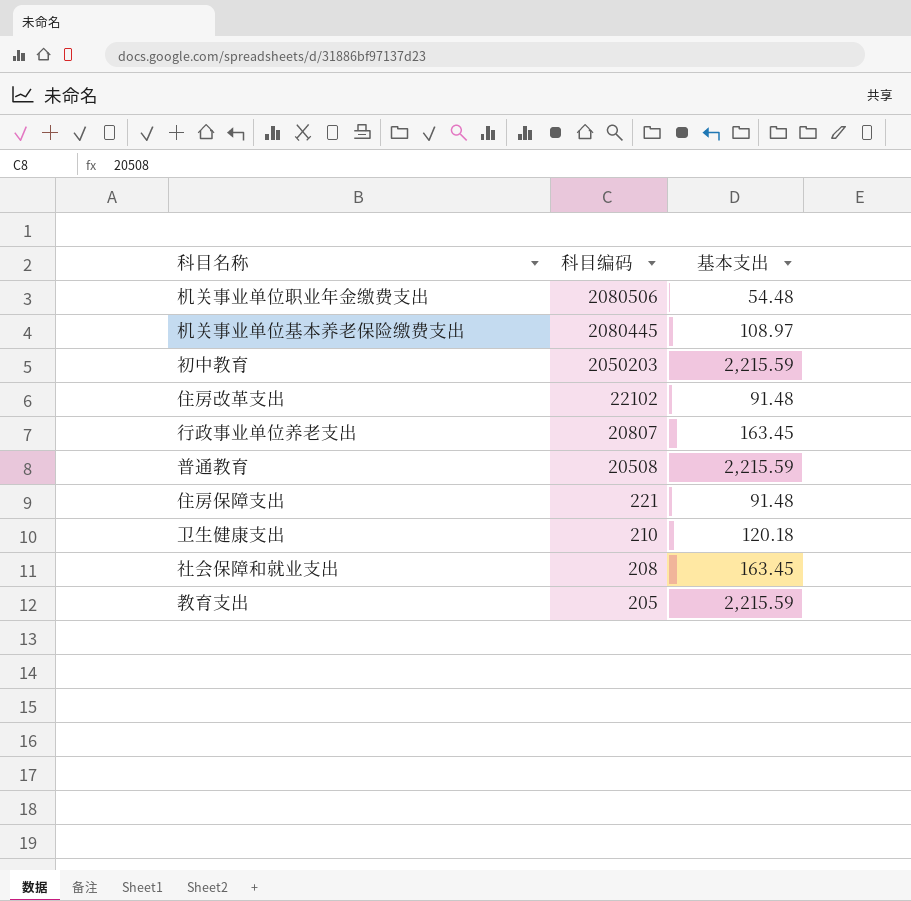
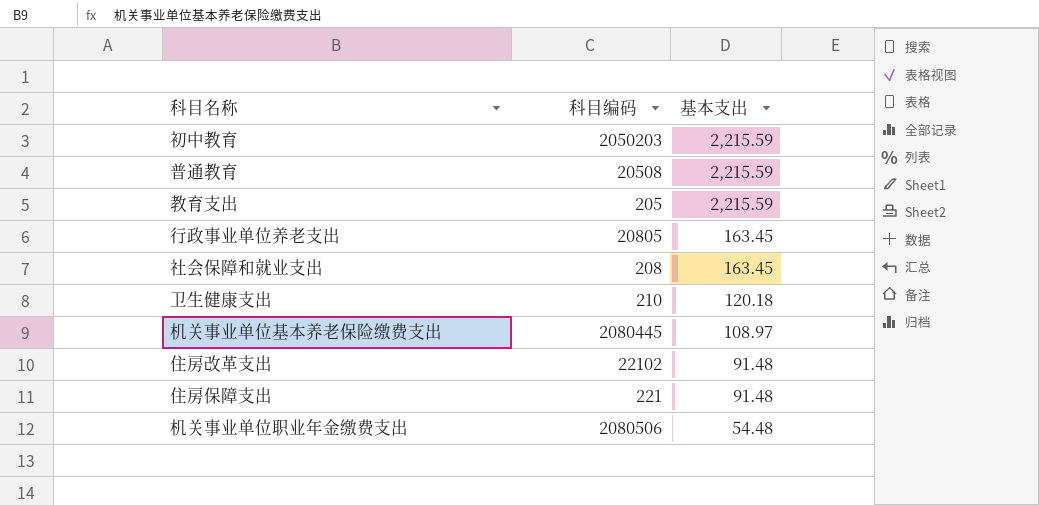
row order: 科目编码 descending -> 基本支出 descending
行政事业单位养老支出 | 科目编码: 20807 -> 20805

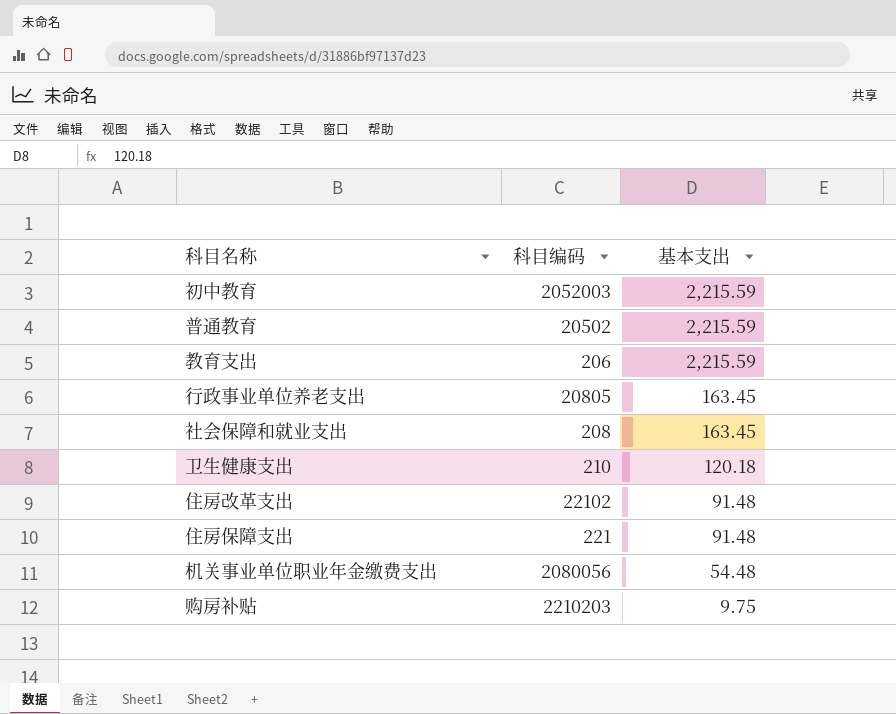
row 机关事业单位基本养老保险缴费支出: 2080445 | 108.97 -> none
初中教育 | 科目编码: 2050203 -> 2052003
普通教育 | 科目编码: 20508 -> 20502
教育支出 | 科目编码: 205 -> 206
机关事业单位职业年金缴费支出 | 科目编码: 2080506 -> 2080056
row 购房补贴: none -> 2210203 | 9.75

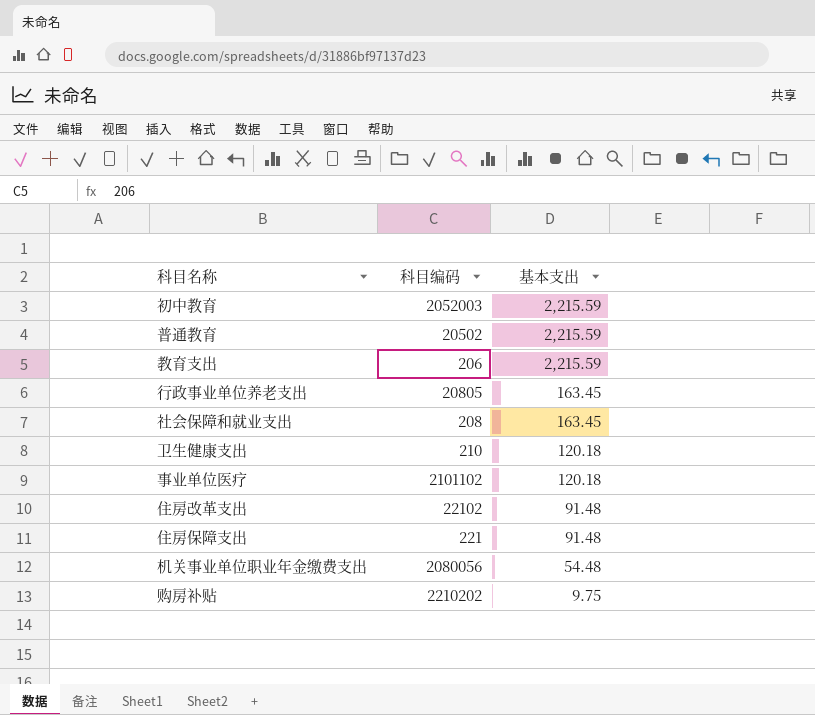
row 事业单位医疗: none -> 2101102 | 120.18
购房补贴 | 科目编码: 2210203 -> 2210202

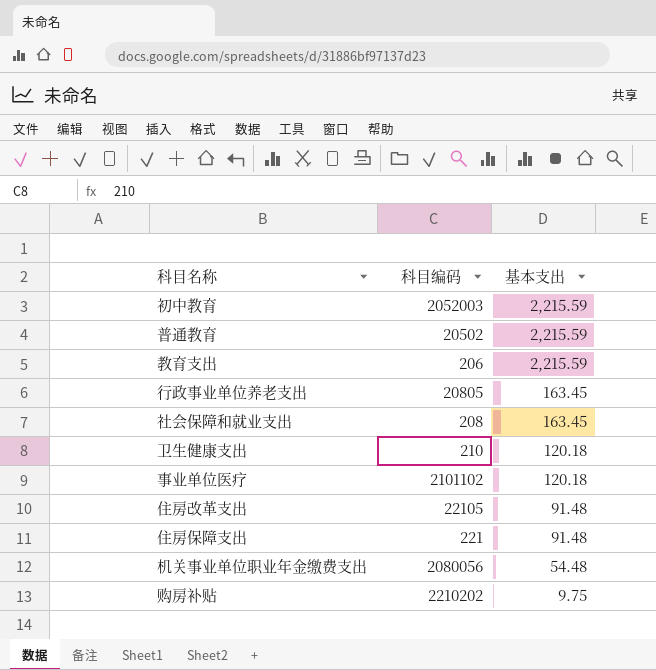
住房改革支出 | 科目编码: 22102 -> 22105

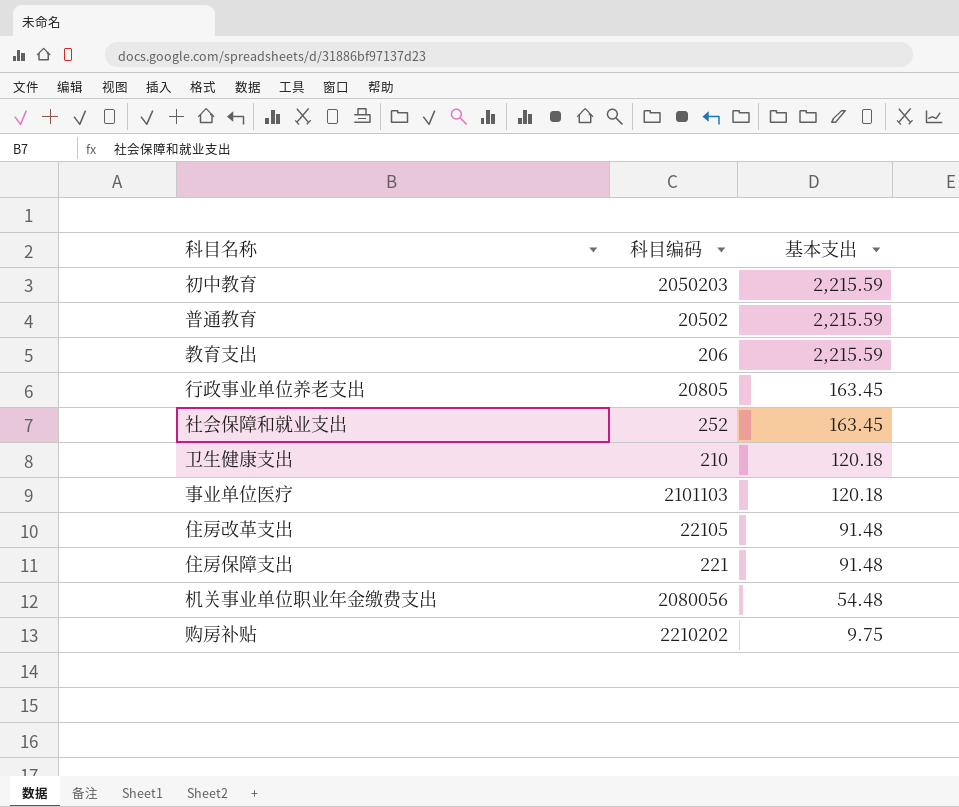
初中教育 | 科目编码: 2052003 -> 2050203
社会保障和就业支出 | 科目编码: 208 -> 252
事业单位医疗 | 科目编码: 2101102 -> 2101103

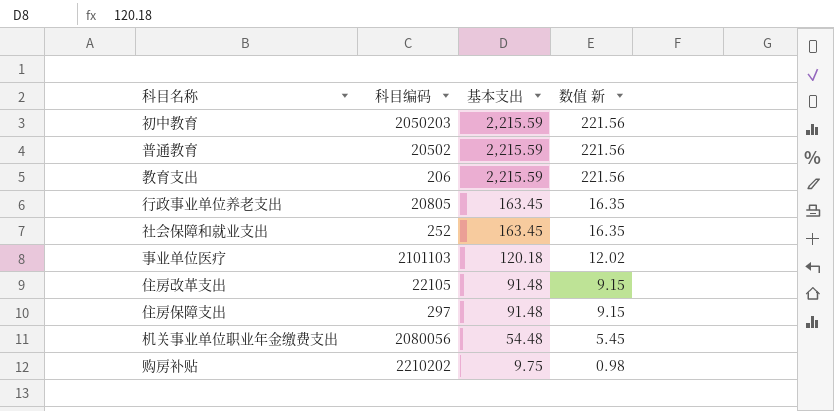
column 数值 新 | formula: none -> [基本支出] * 0.1
row 卫生健康支出: 210 | 120.18 -> none
住房保障支出 | 科目编码: 221 -> 297

